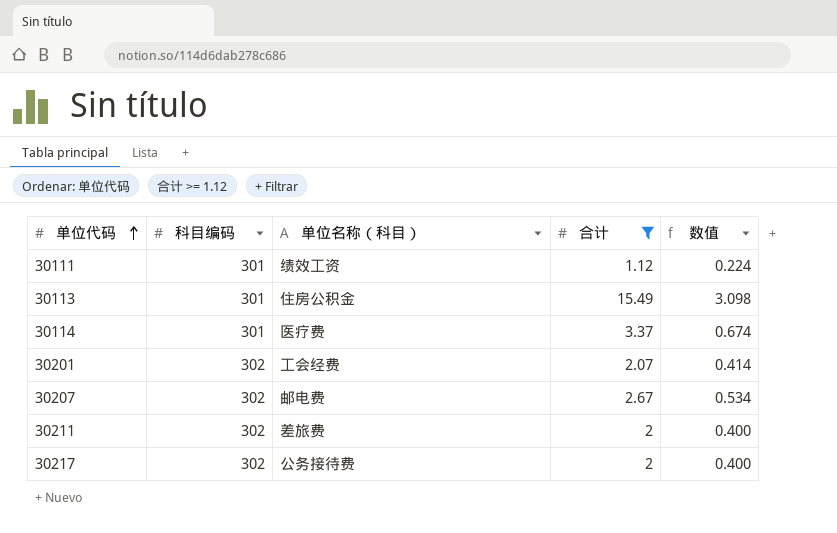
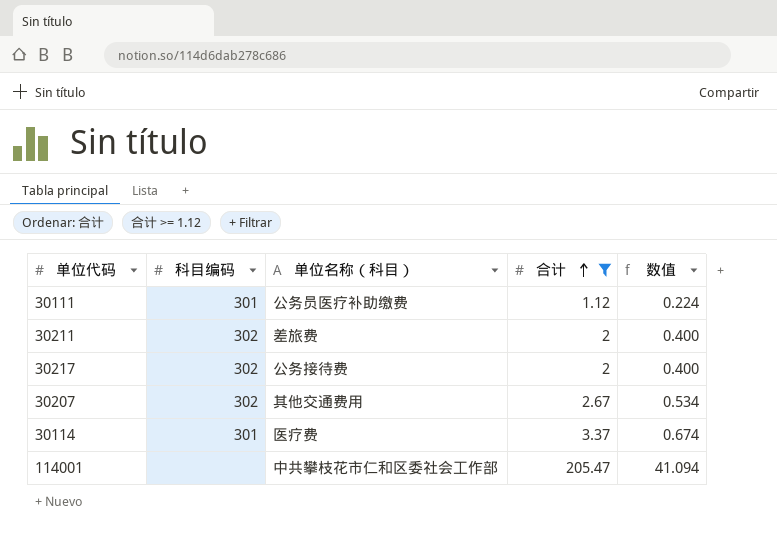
row order: 单位代码 ascending -> 合计 ascending
row 30113: 301 | 住房公积金 | 15.49 | 3.098 -> none
row 30201: 302 | 工会经费 | 2.07 | 0.414 -> none
30111 | 单位名称（科目）: 绩效工资 -> 公务员医疗补助缴费
30207 | 单位名称（科目）: 邮电费 -> 其他交通费用
row 114001: none -> none | 中共攀枝花市仁和区委社会工作部 | 205.47 | 41.094

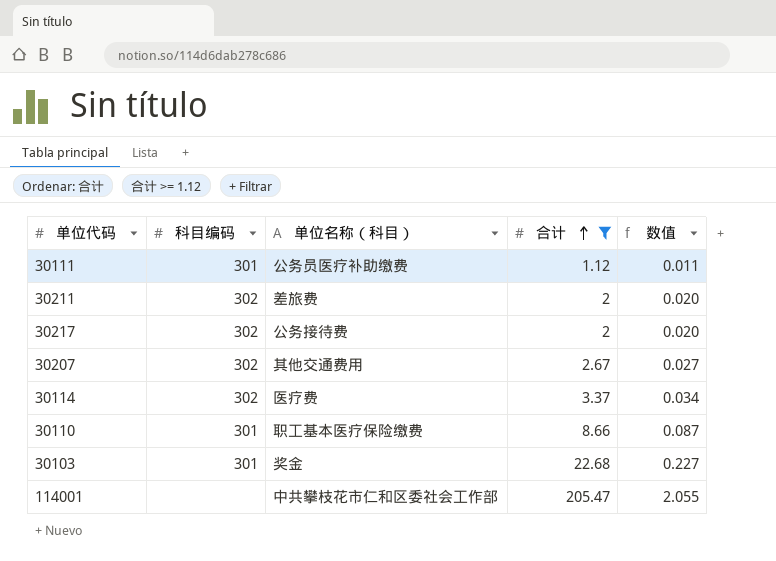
column 数值 | formula: [合计] * 0.2 -> [合计] * 0.01
30114 | 科目编码: 301 -> 302
row 30110: none -> 301 | 职工基本医疗保险缴费 | 8.66 | 0.087
row 30103: none -> 301 | 奖金 | 22.68 | 0.227

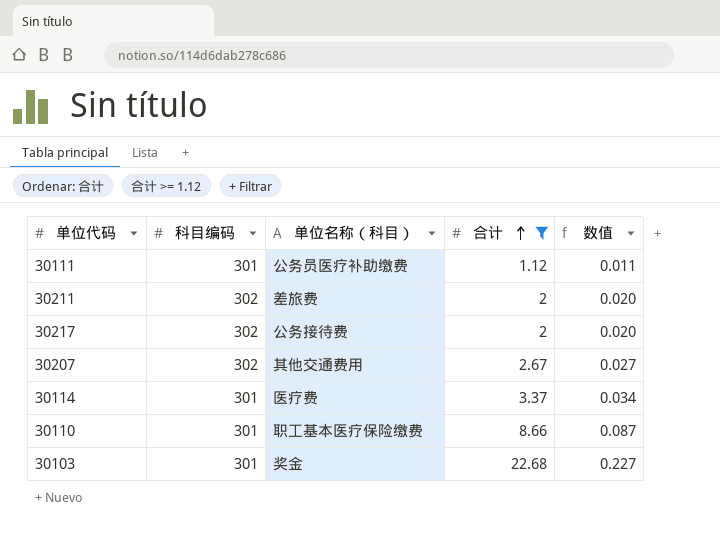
row 114001: none | 中共攀枝花市仁和区委社会工作部 | 205.47 | 2.055 -> none
30114 | 科目编码: 302 -> 301

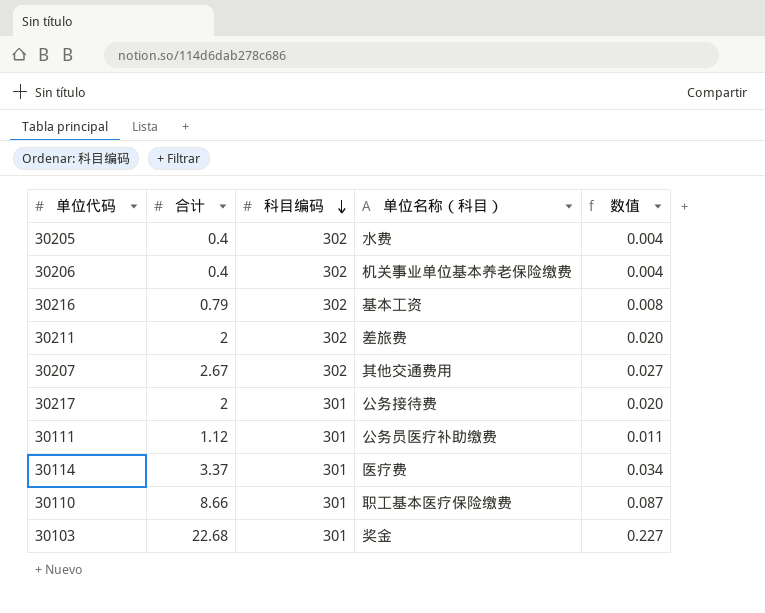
filter: 合计 >= 1.12 -> none
row order: 合计 ascending -> 科目编码 descending
column 合计 | position: 4 -> 2
30217 | 科目编码: 302 -> 301

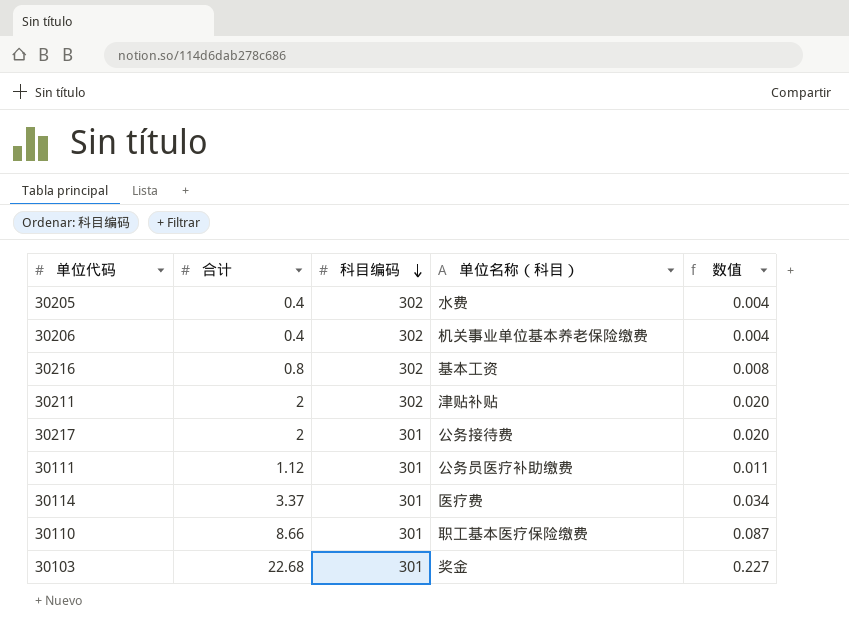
row 30207: 2.67 | 302 | 其他交通费用 | 0.027 -> none
30216 | 合计: 0.79 -> 0.8
30211 | 单位名称（科目）: 差旅费 -> 津贴补贴

